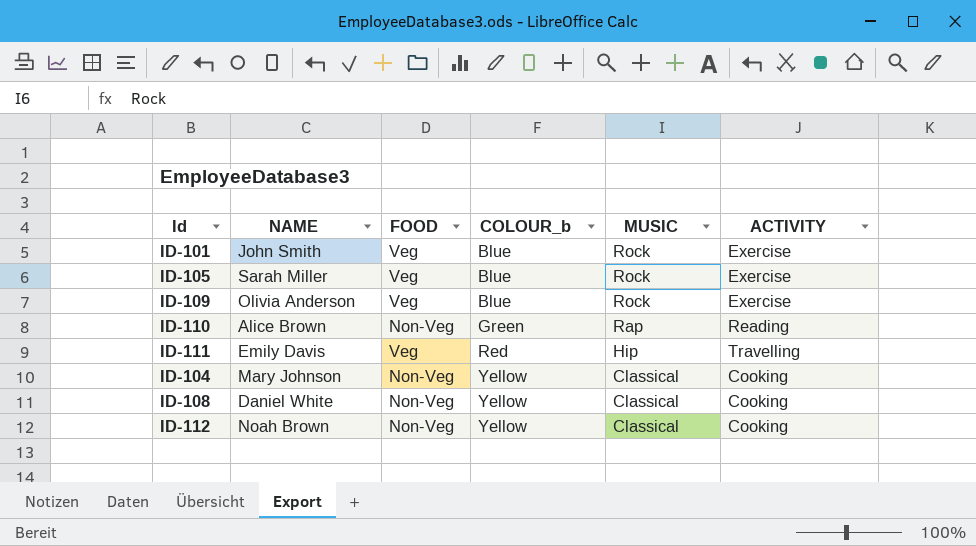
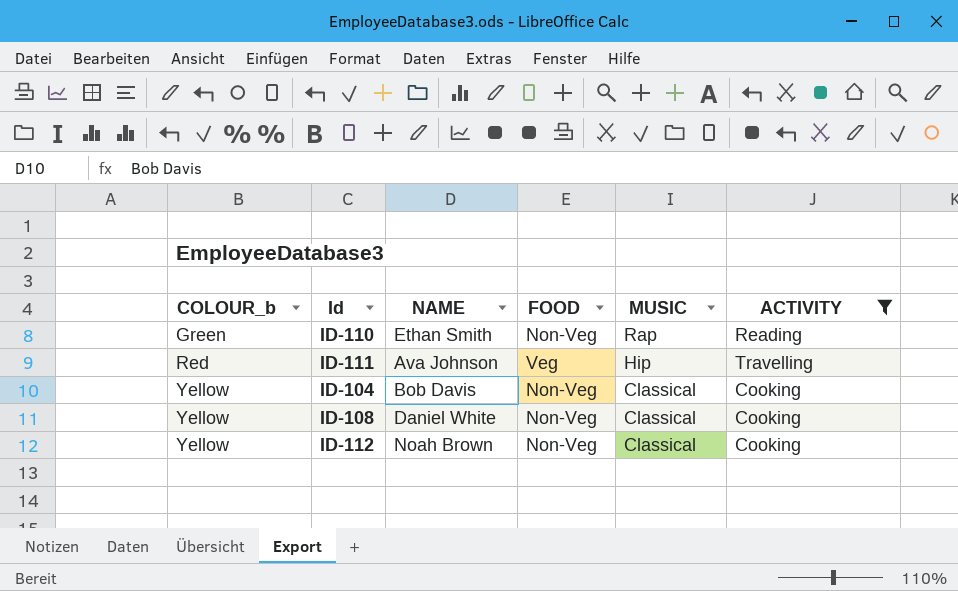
filter: none -> ACTIVITY != Exercise
column COLOUR_b | position: 4 -> 1
ID-110 | NAME: Alice Brown -> Ethan Smith
ID-111 | NAME: Emily Davis -> Ava Johnson
ID-104 | NAME: Mary Johnson -> Bob Davis

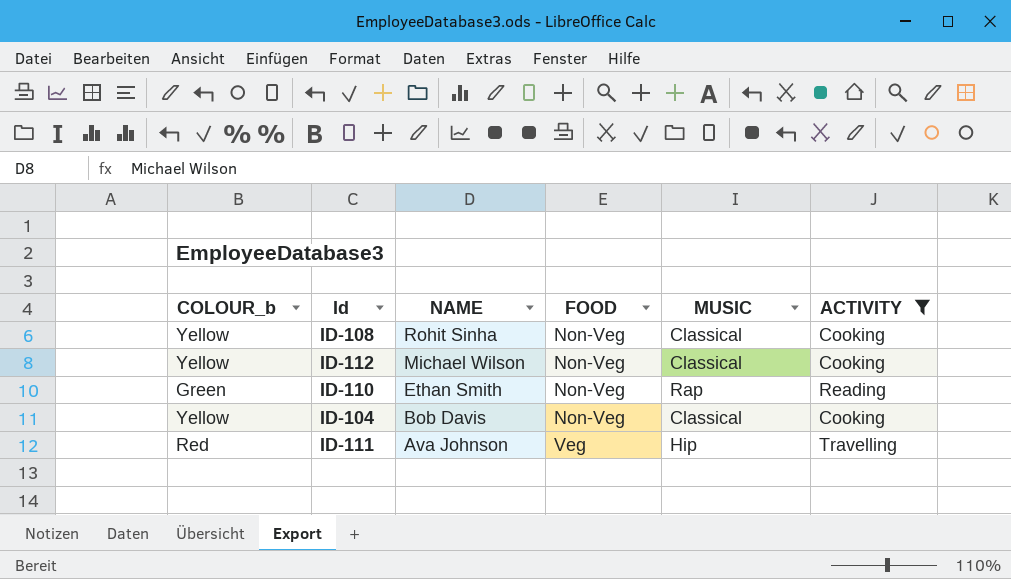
row order: COLOUR_b ascending -> NAME descending
ID-108 | NAME: Daniel White -> Rohit Sinha
ID-112 | NAME: Noah Brown -> Michael Wilson

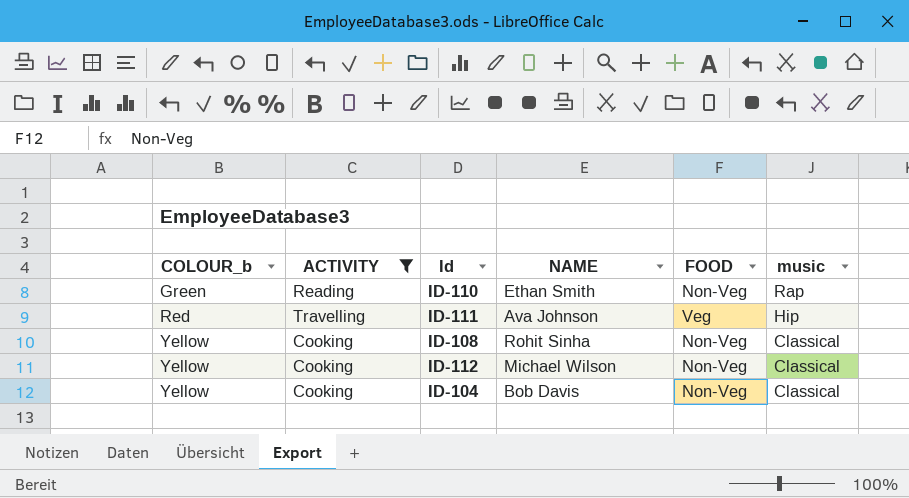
row order: NAME descending -> COLOUR_b ascending
column ACTIVITY | position: 6 -> 2
column name: MUSIC -> music

